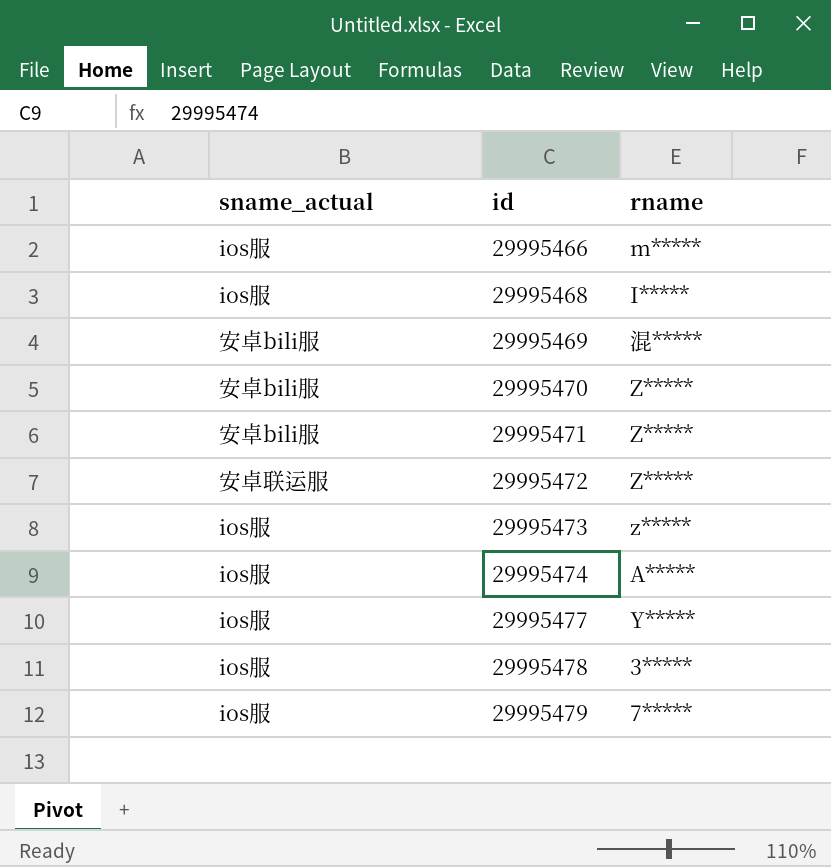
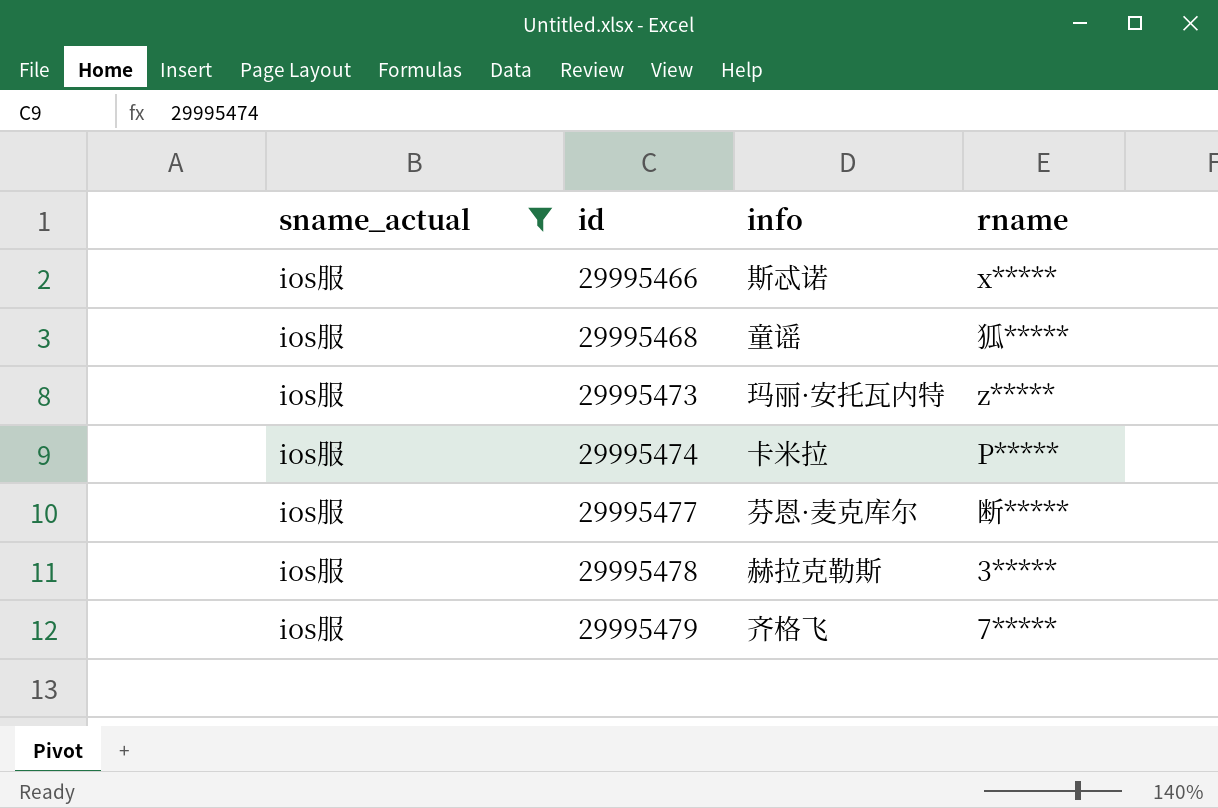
filter: none -> sname_actual = ios服
column info | position: none -> 3
29995466 | rname: m***** -> x*****
29995468 | rname: I***** -> 狐*****
29995474 | rname: A***** -> P*****
29995477 | rname: Y***** -> 断*****

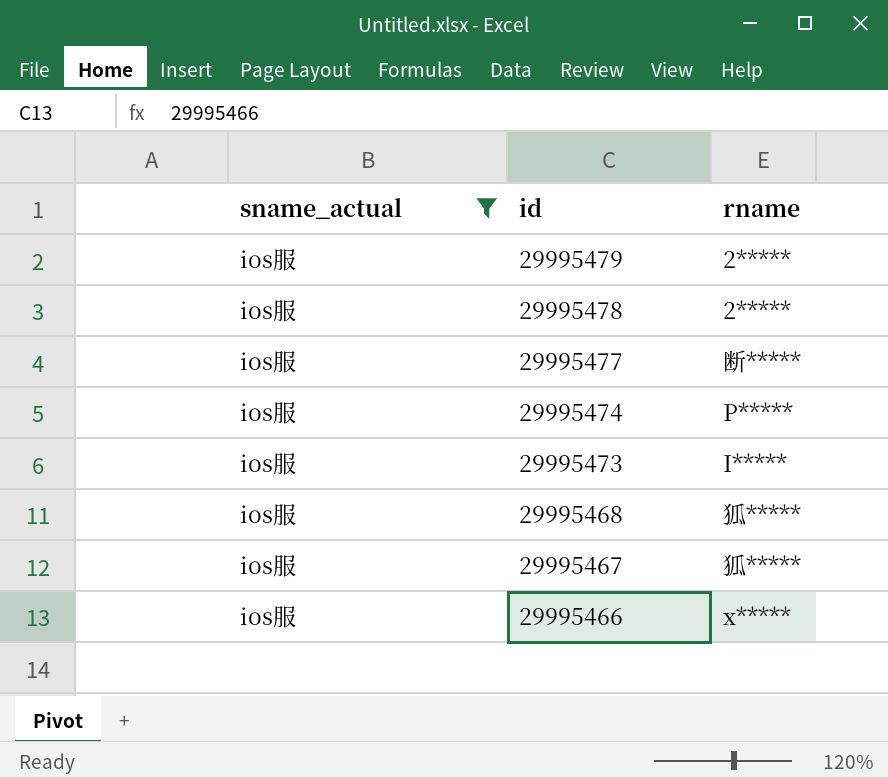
row order: id ascending -> id descending
column info | position: 3 -> none
29995479 | rname: 7***** -> 2*****
29995478 | rname: 3***** -> 2*****
29995473 | rname: z***** -> I*****
row 29995467: none -> ios服 | 狐*****

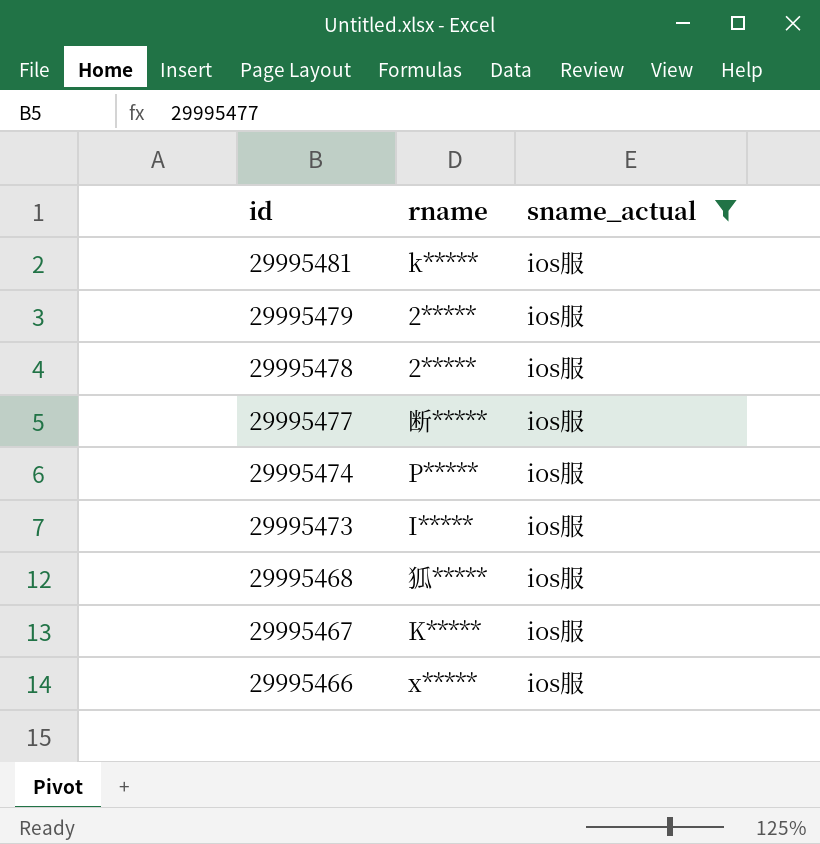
column sname_actual | position: 1 -> 3
row 29995481: none -> k***** | ios服
29995467 | rname: 狐***** -> K*****

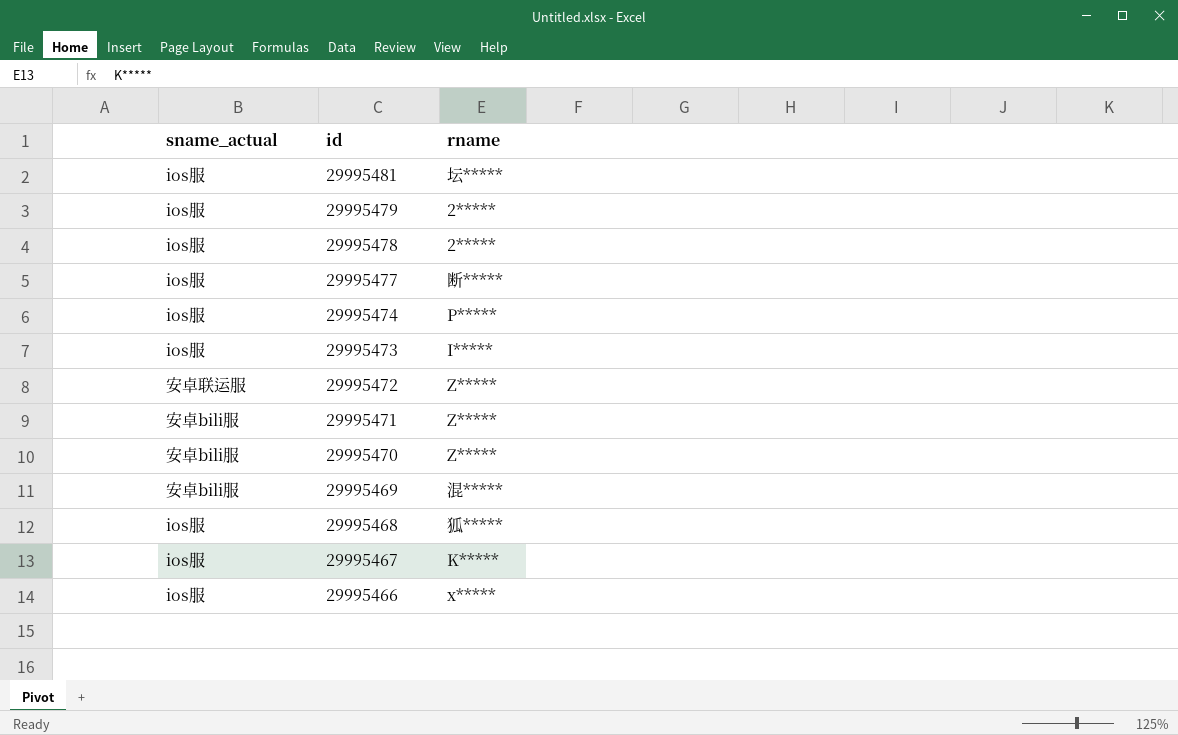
filter: sname_actual = ios服 -> none
column sname_actual | position: 3 -> 1
29995481 | rname: k***** -> 坛*****

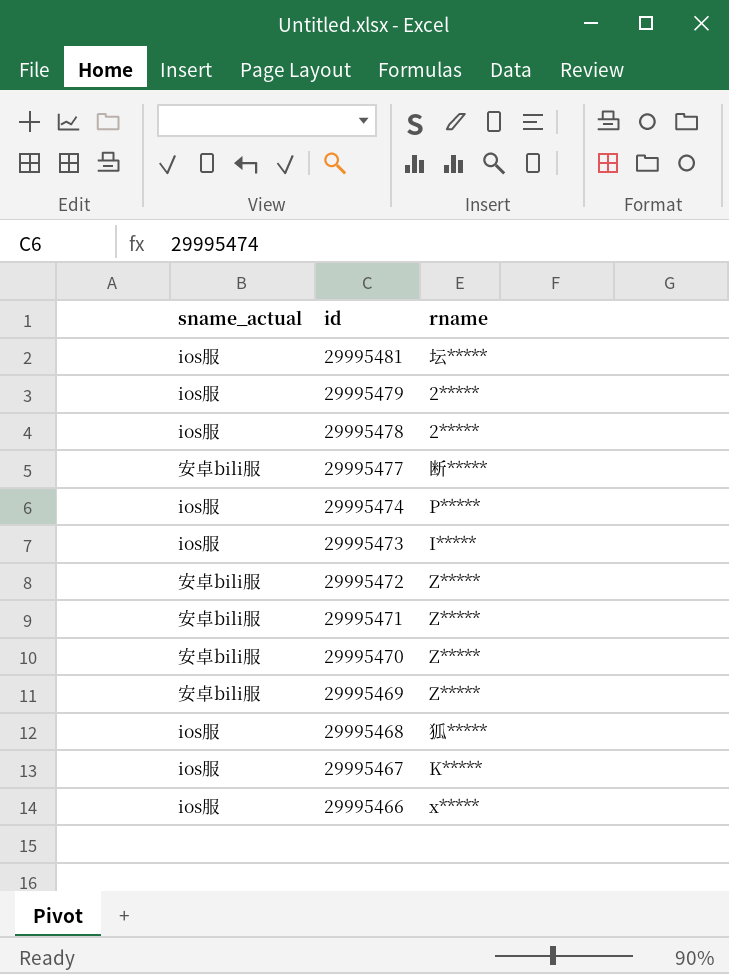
29995477 | sname_actual: ios服 -> 安卓bili服
29995472 | sname_actual: 安卓联运服 -> 安卓bili服
29995469 | rname: 混***** -> Z*****

